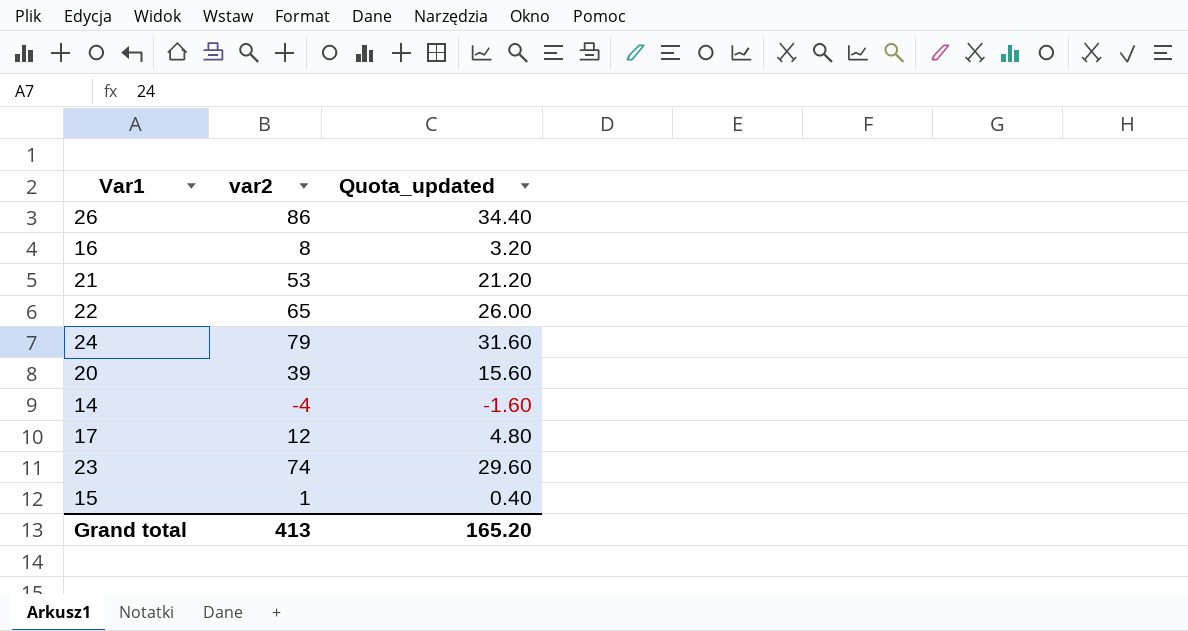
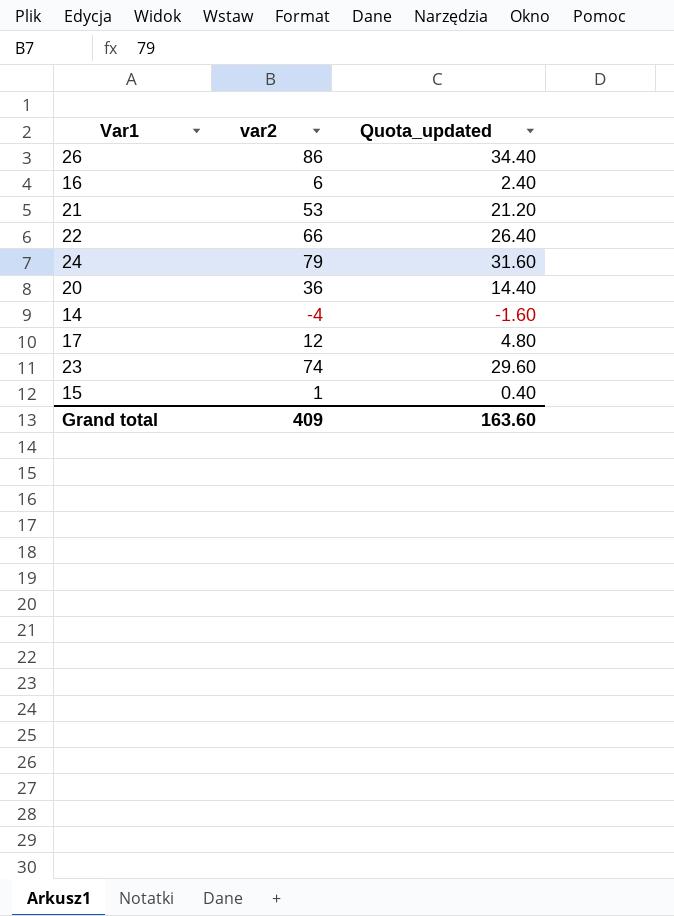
16 | var2: 8 -> 6
16 | Quota_updated: 3.20 -> 2.40
22 | var2: 65 -> 66
22 | Quota_updated: 26.00 -> 26.40
20 | var2: 39 -> 36
20 | Quota_updated: 15.60 -> 14.40
Grand total | var2: 413 -> 409
Grand total | Quota_updated: 165.20 -> 163.60

